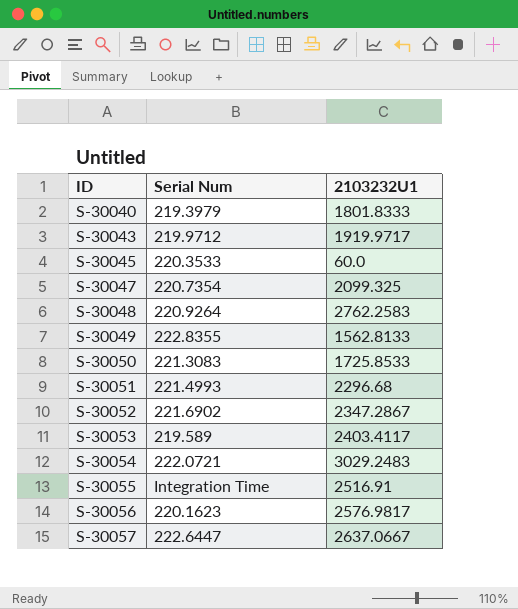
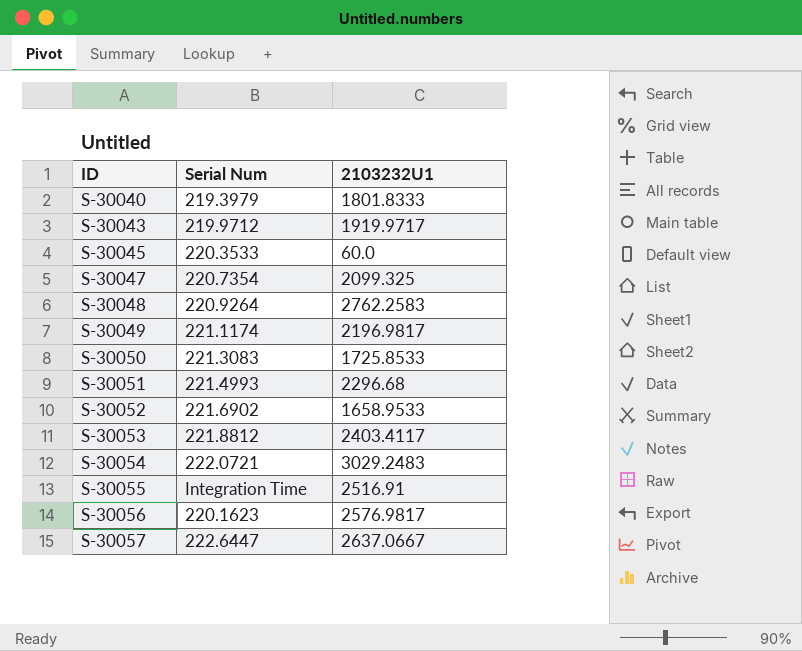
S-30049 | Serial Num: 222.8355 -> 221.1174
S-30049 | 2103232U1: 1562.8133 -> 2196.9817
S-30052 | 2103232U1: 2347.2867 -> 1658.9533
S-30053 | Serial Num: 219.589 -> 221.8812

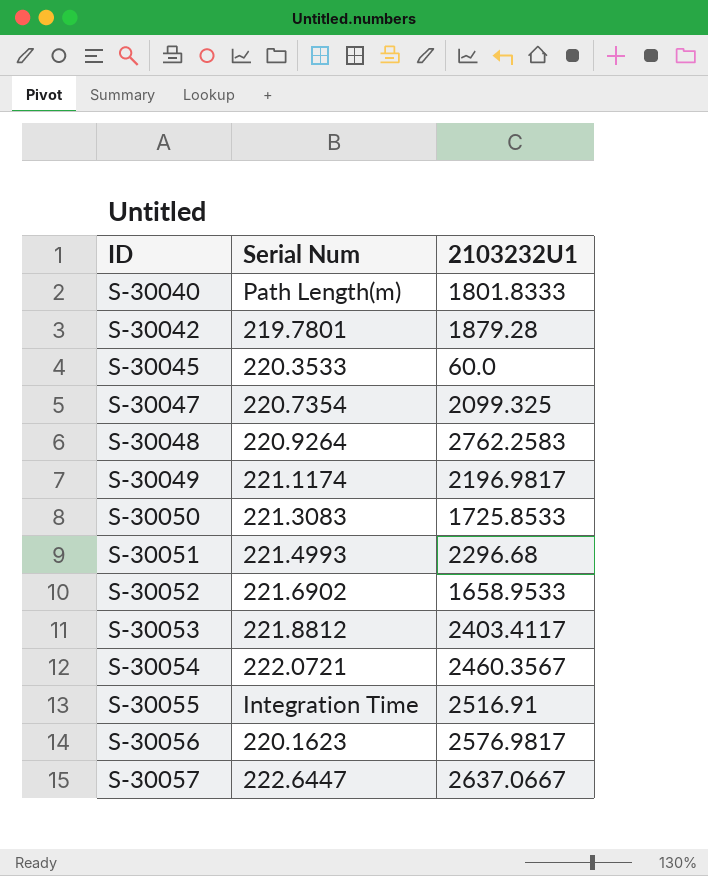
row S-30043: 219.9712 | 1919.9717 -> none
S-30040 | Serial Num: 219.3979 -> Path Length(m)
row S-30042: none -> 219.7801 | 1879.28
S-30054 | 2103232U1: 3029.2483 -> 2460.3567

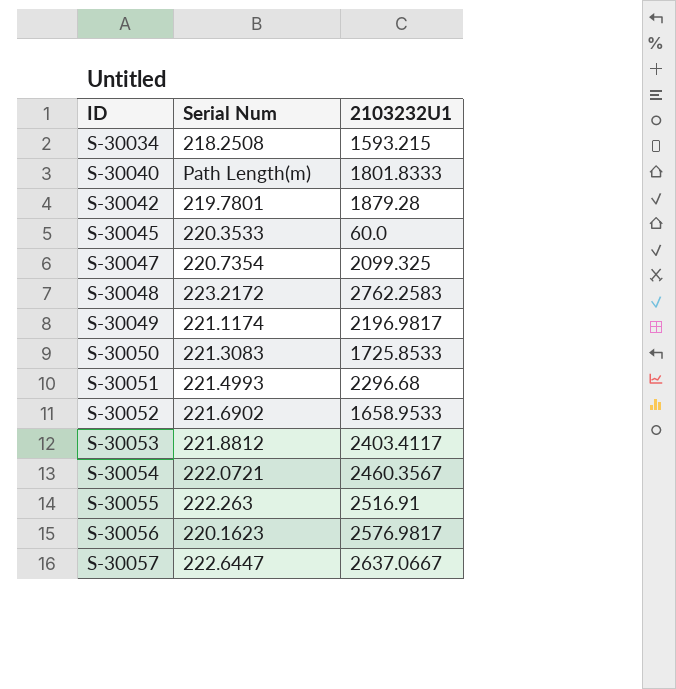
row S-30034: none -> 218.2508 | 1593.215
S-30048 | Serial Num: 220.9264 -> 223.2172
S-30055 | Serial Num: Integration Time -> 222.263

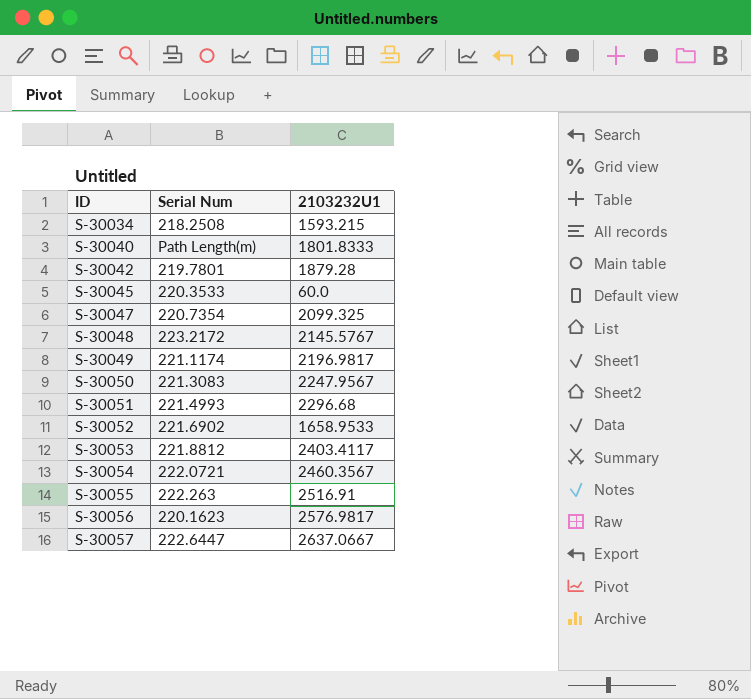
S-30048 | 2103232U1: 2762.2583 -> 2145.5767
S-30050 | 2103232U1: 1725.8533 -> 2247.9567

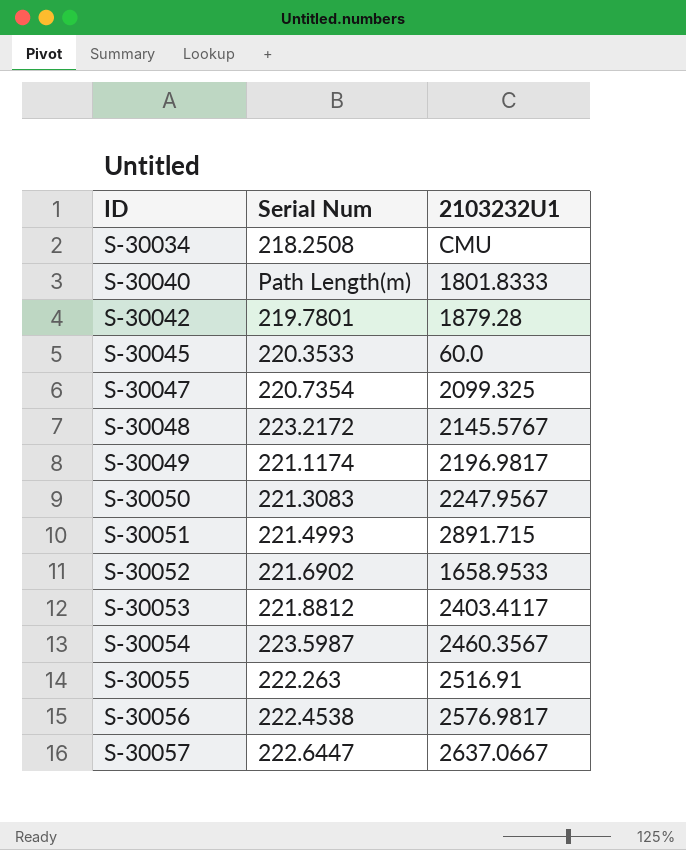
S-30034 | 2103232U1: 1593.215 -> CMU
S-30051 | 2103232U1: 2296.68 -> 2891.715
S-30054 | Serial Num: 222.0721 -> 223.5987
S-30056 | Serial Num: 220.1623 -> 222.4538

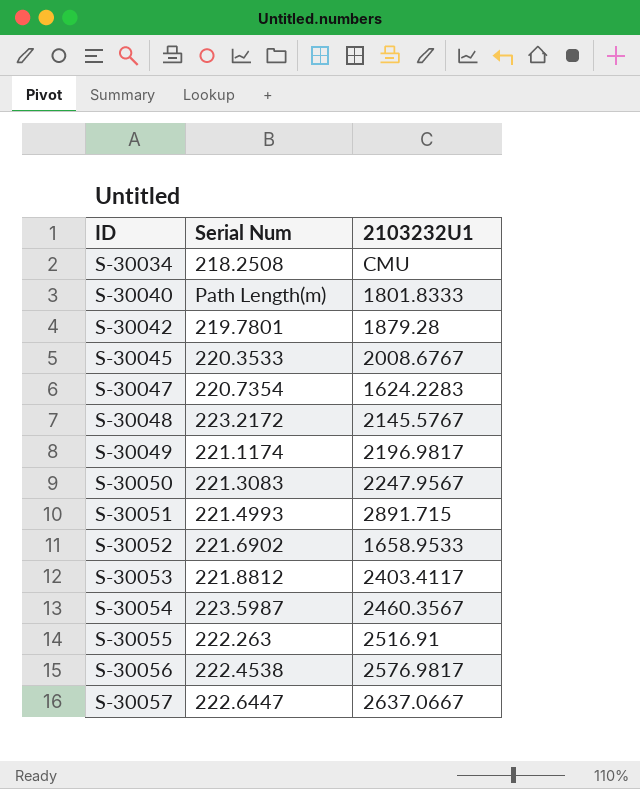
S-30045 | 2103232U1: 60.0 -> 2008.6767
S-30047 | 2103232U1: 2099.325 -> 1624.2283

